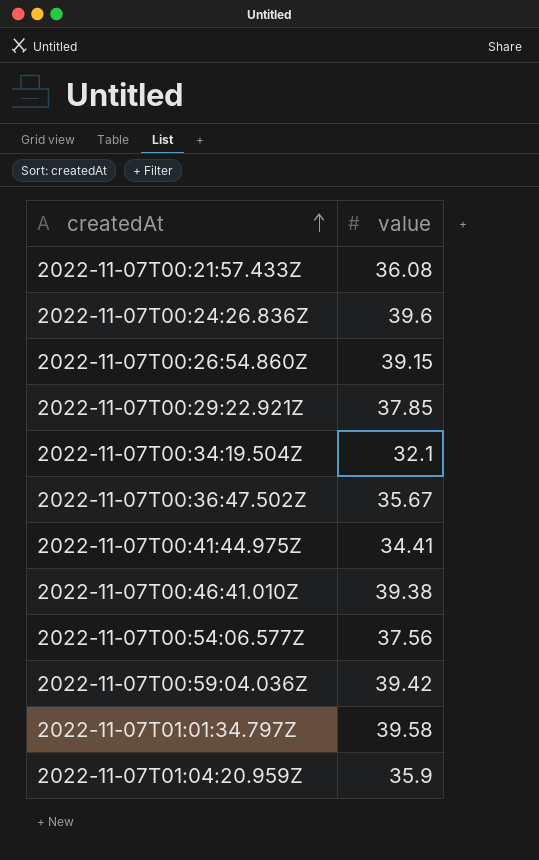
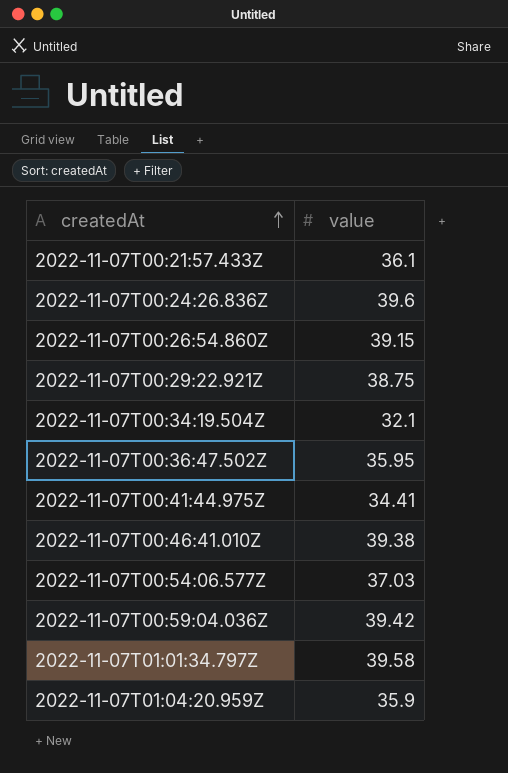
2022-11-07T00:21:57.433Z | value: 36.08 -> 36.1
2022-11-07T00:29:22.921Z | value: 37.85 -> 38.75
2022-11-07T00:36:47.502Z | value: 35.67 -> 35.95
2022-11-07T00:54:06.577Z | value: 37.56 -> 37.03

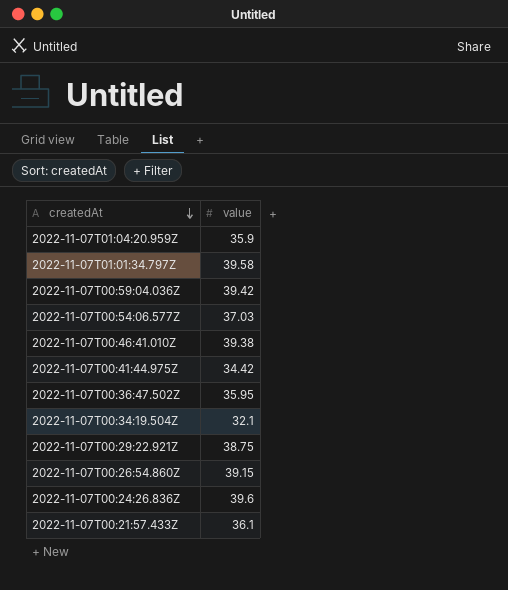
row order: createdAt ascending -> createdAt descending
2022-11-07T00:41:44.975Z | value: 34.41 -> 34.42

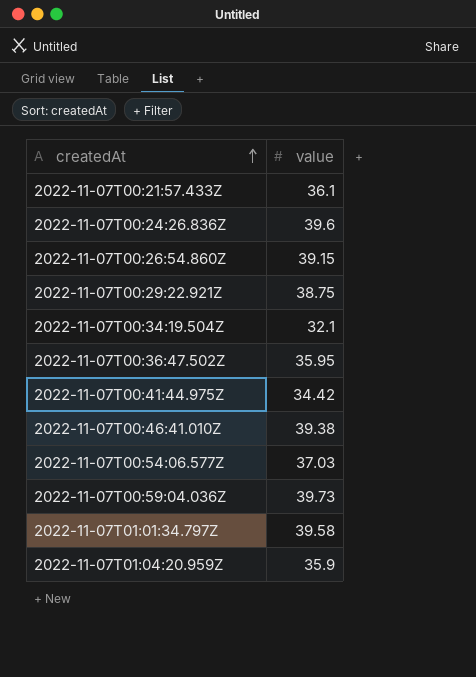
row order: createdAt descending -> createdAt ascending
2022-11-07T00:59:04.036Z | value: 39.42 -> 39.73

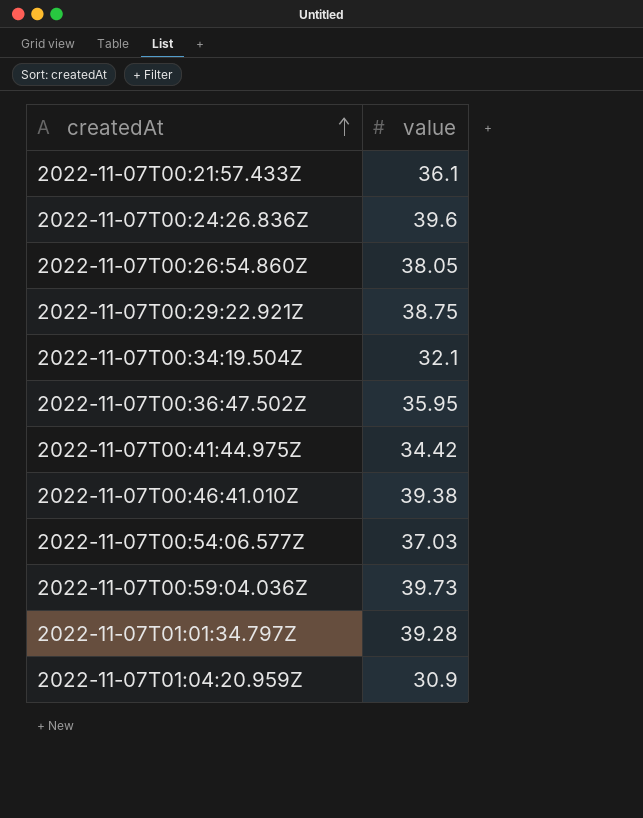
2022-11-07T00:26:54.860Z | value: 39.15 -> 38.05
2022-11-07T01:01:34.797Z | value: 39.58 -> 39.28
2022-11-07T01:04:20.959Z | value: 35.9 -> 30.9

